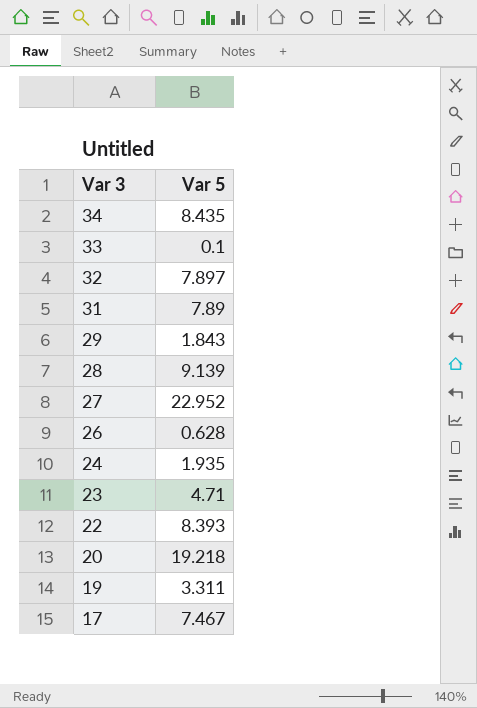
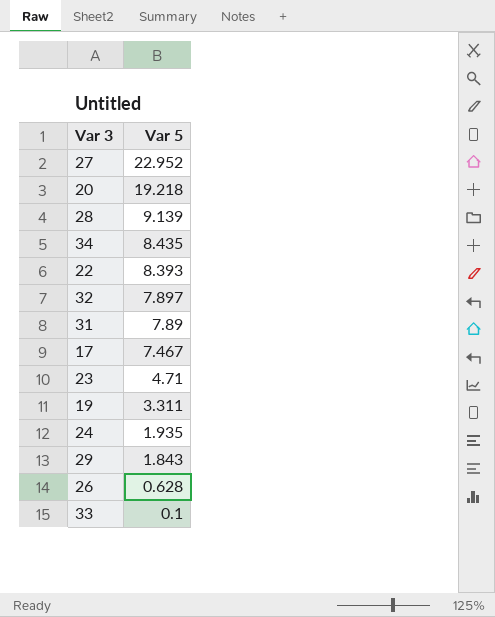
row order: Var 3 descending -> Var 5 descending

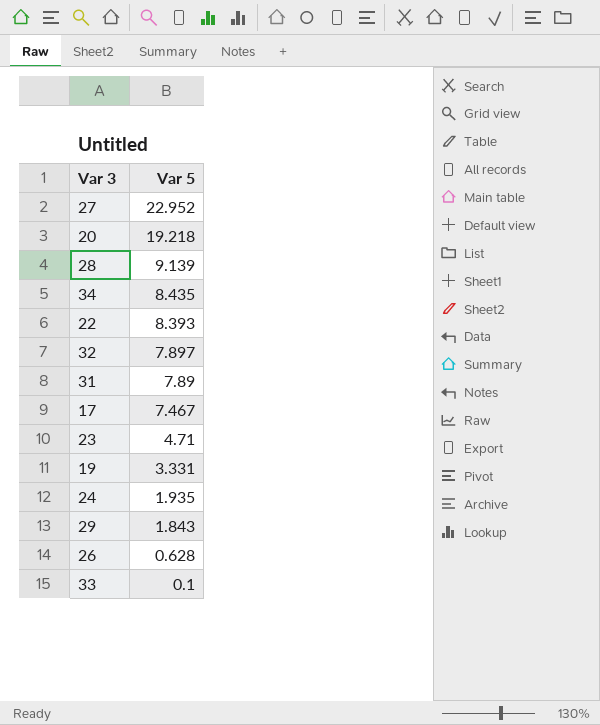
19 | Var 5: 3.311 -> 3.331

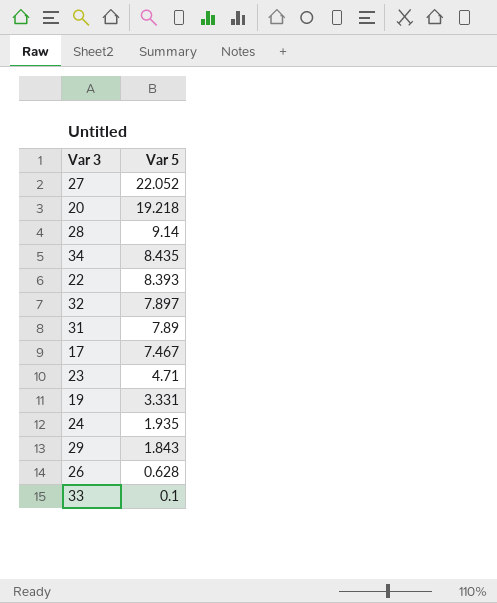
27 | Var 5: 22.952 -> 22.052
28 | Var 5: 9.139 -> 9.14

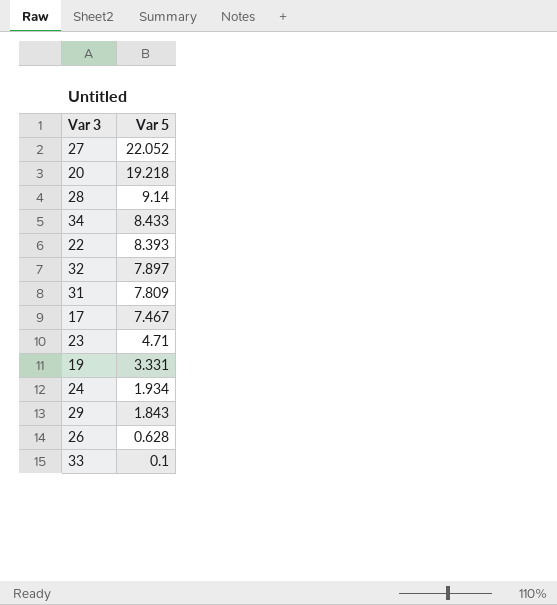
34 | Var 5: 8.435 -> 8.433
31 | Var 5: 7.89 -> 7.809
24 | Var 5: 1.935 -> 1.934

